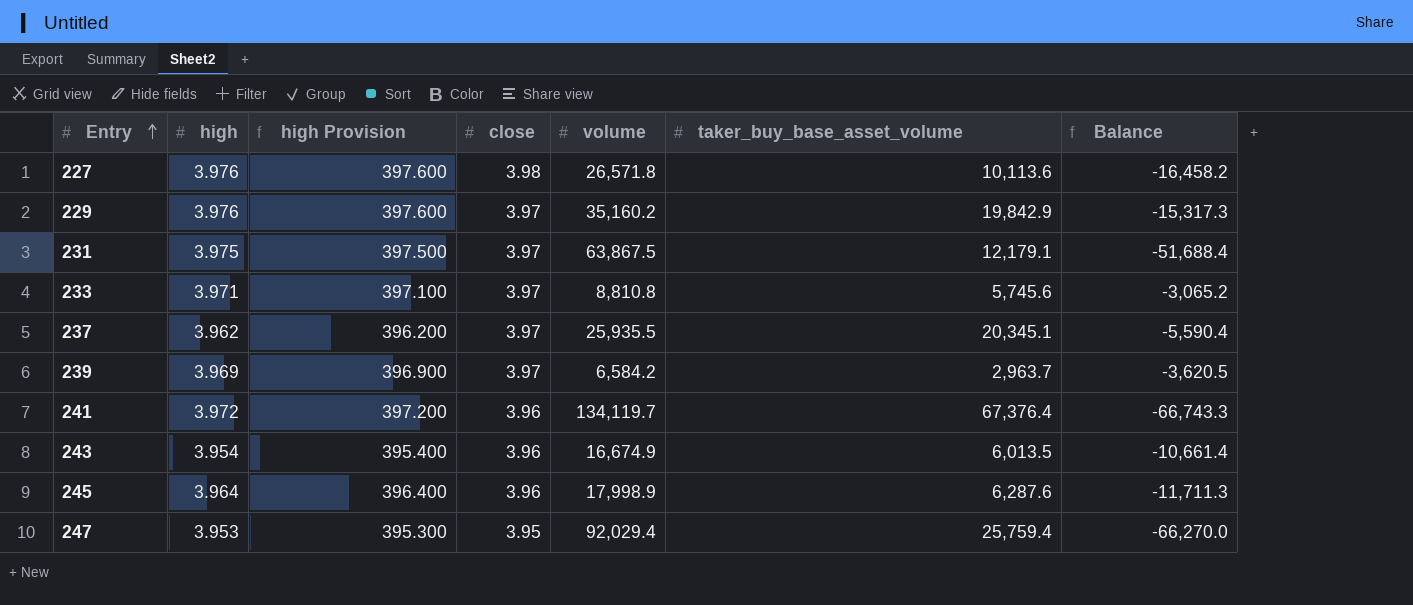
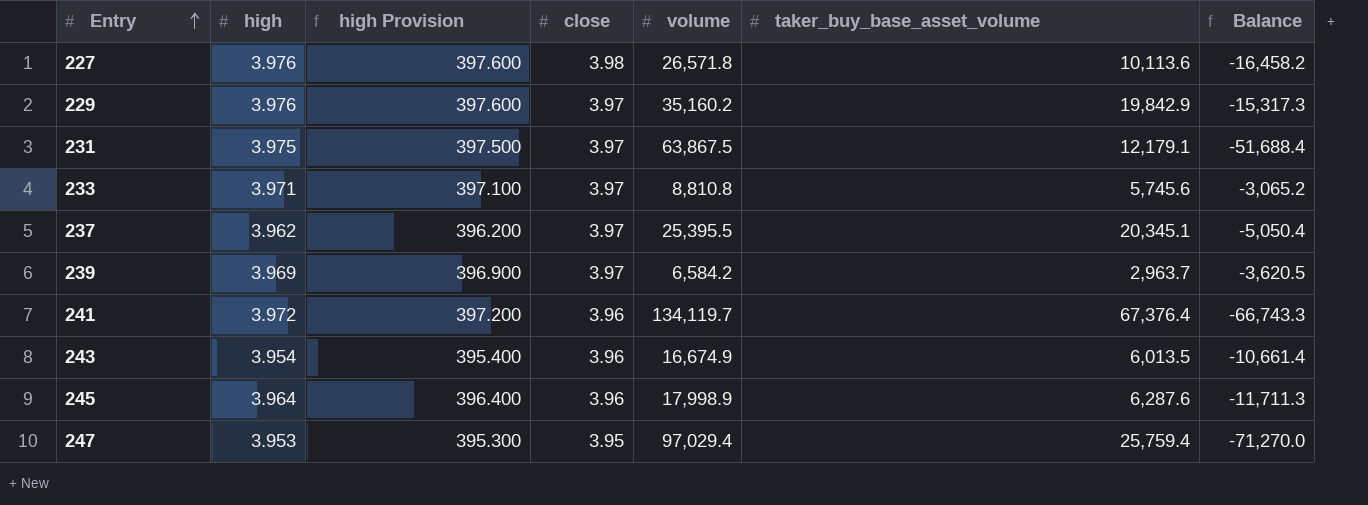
237 | volume: 25,935.5 -> 25,395.5
237 | Balance: -5,590.4 -> -5,050.4
247 | volume: 92,029.4 -> 97,029.4
247 | Balance: -66,270.0 -> -71,270.0

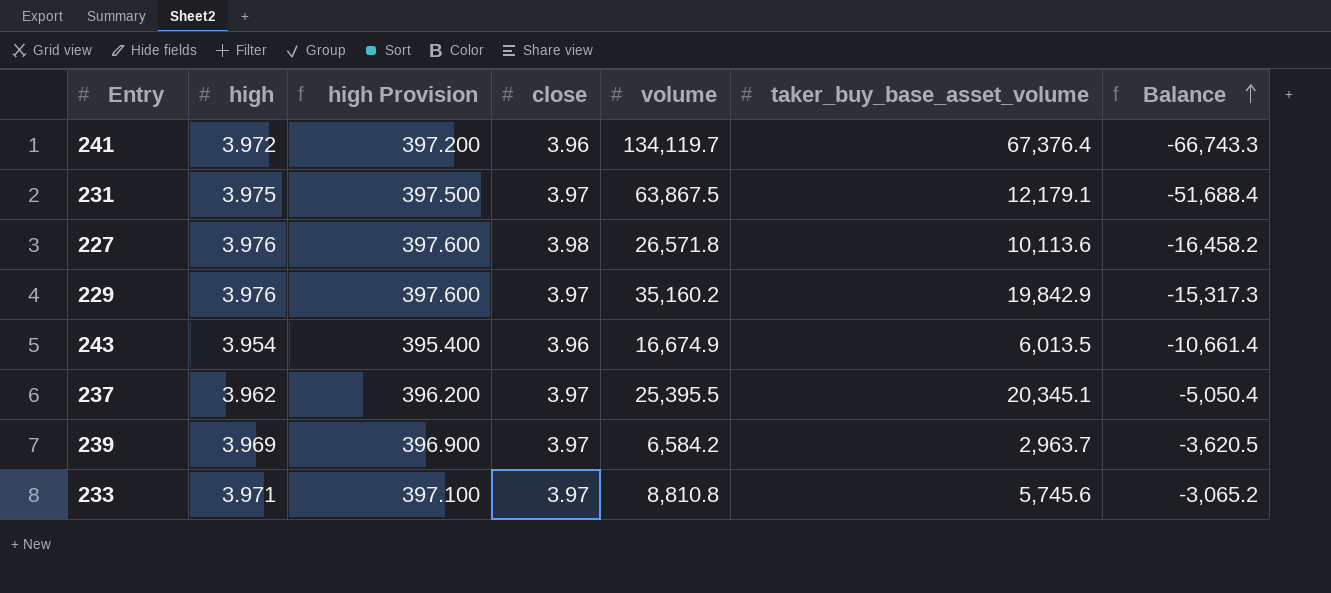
row order: Entry ascending -> Balance ascending
row 245: 3.964 | 396.400 | 3.96 | 17,998.9 | 6,287.6 | -11,711.3 -> none
row 247: 3.953 | 395.300 | 3.95 | 97,029.4 | 25,759.4 | -71,270.0 -> none

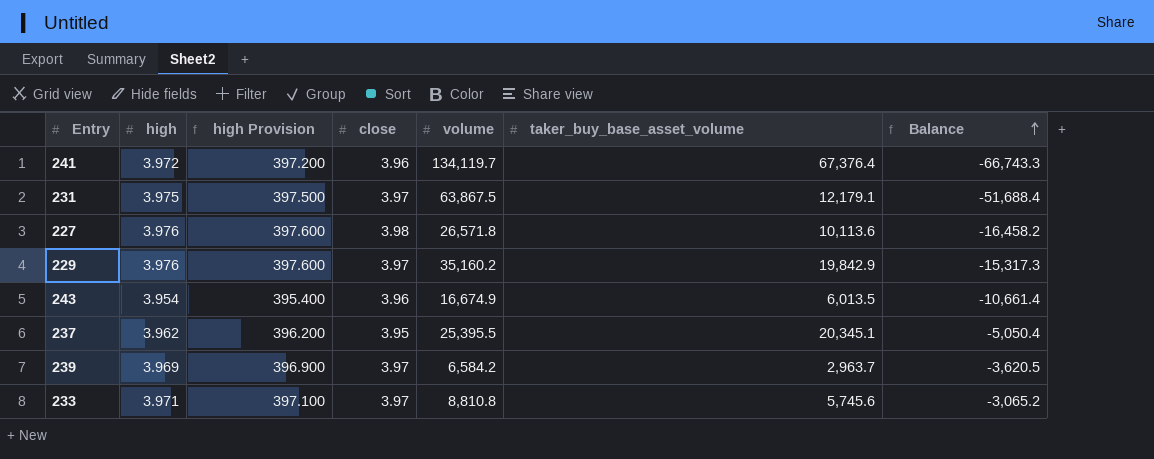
237 | close: 3.97 -> 3.95

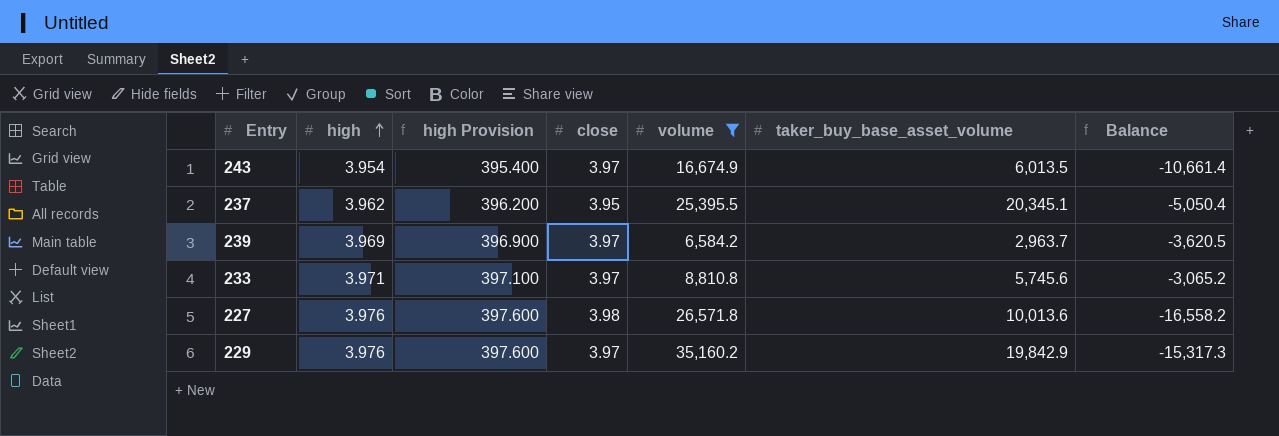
filter: none -> volume <= 35,160.2
row order: Balance ascending -> high ascending
243 | close: 3.96 -> 3.97
227 | taker_buy_base_asset_volume: 10,113.6 -> 10,013.6
227 | Balance: -16,458.2 -> -16,558.2

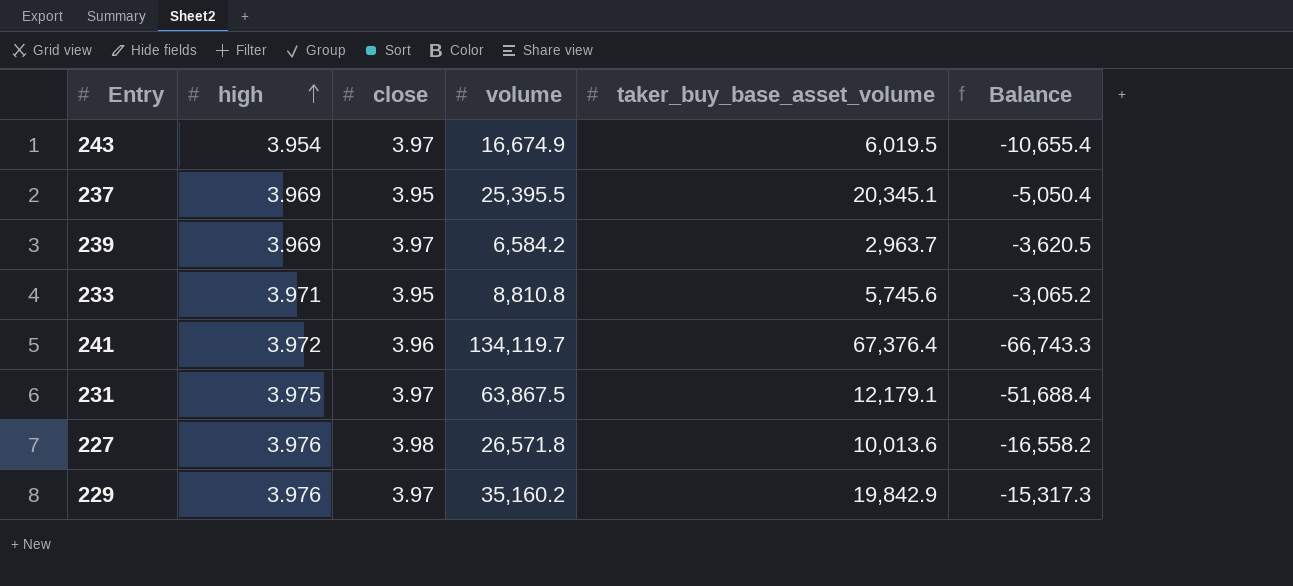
filter: volume <= 35,160.2 -> none
column high Provision | formula: [high] * 100 -> none
243 | taker_buy_base_asset_volume: 6,013.5 -> 6,019.5
243 | Balance: -10,661.4 -> -10,655.4
237 | high: 3.962 -> 3.969
233 | close: 3.97 -> 3.95

